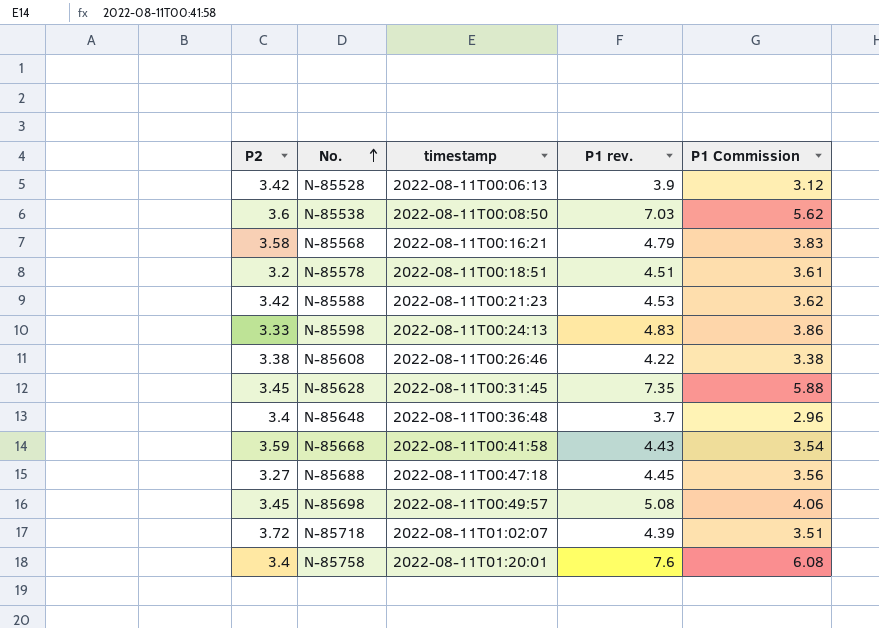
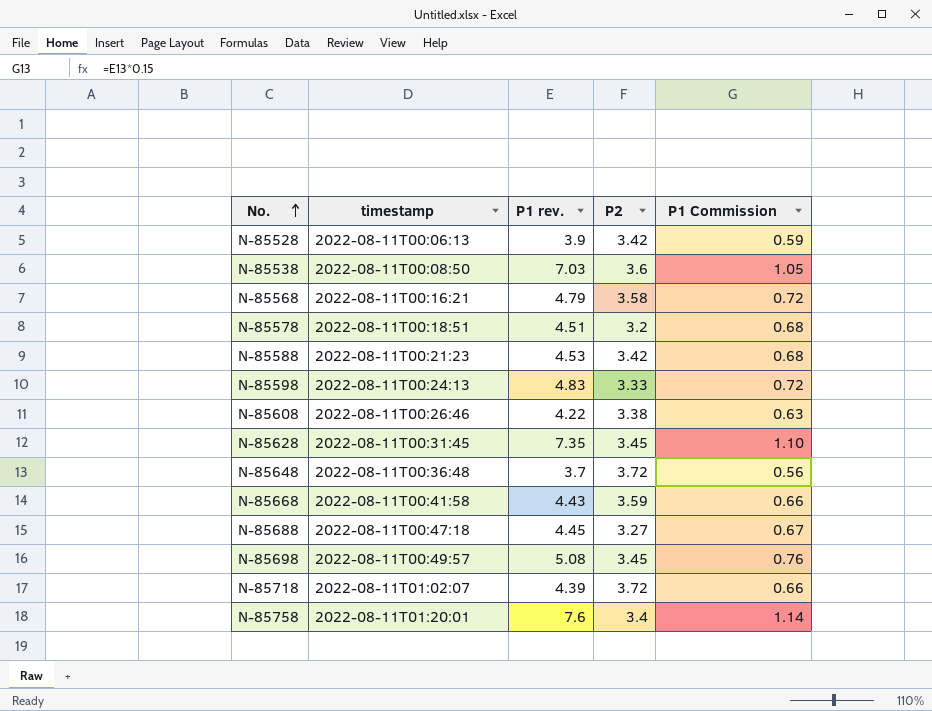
column P2 | position: 1 -> 4
column P1 Commission | formula: [P1 rev.] * 0.8 -> [P1 rev.] * 0.15
N-85648 | P2: 3.4 -> 3.72

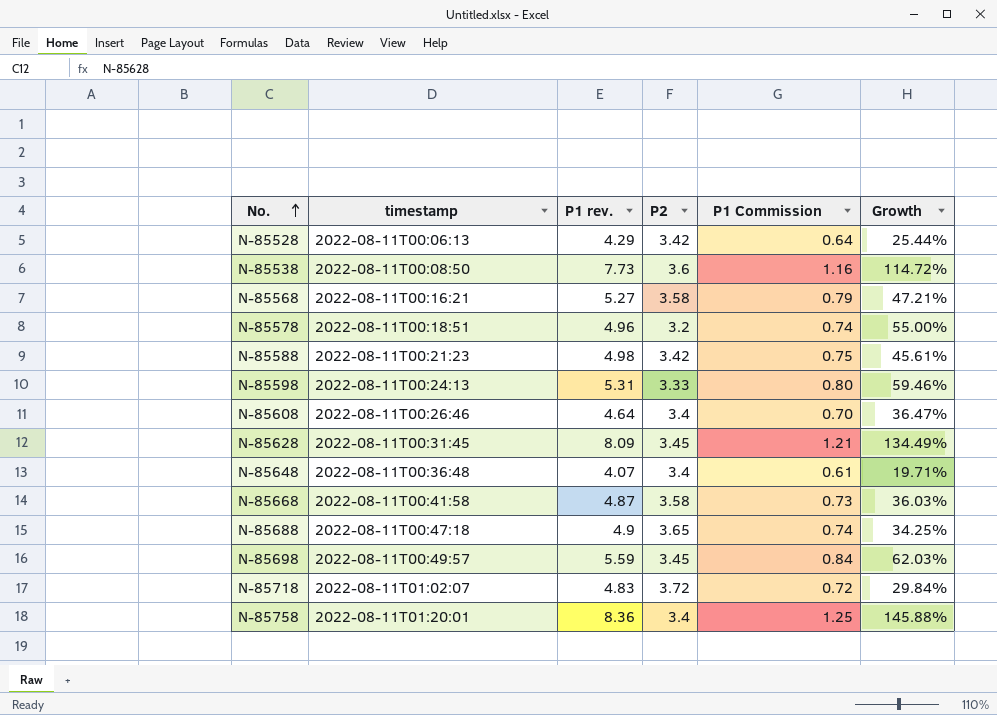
column Growth | formula: none -> ([P1 rev.] - [P2]) / [P2]
N-85528 | P1 rev.: 3.9 -> 4.29
N-85528 | P1 Commission: 0.59 -> 0.64
N-85538 | P1 rev.: 7.03 -> 7.73
N-85538 | P1 Commission: 1.05 -> 1.16
N-85568 | P1 rev.: 4.79 -> 5.27
N-85568 | P1 Commission: 0.72 -> 0.79
N-85578 | P1 rev.: 4.51 -> 4.96
N-85578 | P1 Commission: 0.68 -> 0.74
N-85588 | P1 rev.: 4.53 -> 4.98
N-85588 | P1 Commission: 0.68 -> 0.75
N-85598 | P1 rev.: 4.83 -> 5.31
N-85598 | P1 Commission: 0.72 -> 0.80
N-85608 | P1 rev.: 4.22 -> 4.64
N-85608 | P2: 3.38 -> 3.4
N-85608 | P1 Commission: 0.63 -> 0.70
N-85628 | P1 rev.: 7.35 -> 8.09
N-85628 | P1 Commission: 1.10 -> 1.21
N-85648 | P1 rev.: 3.7 -> 4.07
N-85648 | P2: 3.72 -> 3.4
N-85648 | P1 Commission: 0.56 -> 0.61
N-85668 | P1 rev.: 4.43 -> 4.87
N-85668 | P2: 3.59 -> 3.58
N-85668 | P1 Commission: 0.66 -> 0.73
N-85688 | P1 rev.: 4.45 -> 4.9
N-85688 | P2: 3.27 -> 3.65
N-85688 | P1 Commission: 0.67 -> 0.74
N-85698 | P1 rev.: 5.08 -> 5.59
N-85698 | P1 Commission: 0.76 -> 0.84
N-85718 | P1 rev.: 4.39 -> 4.83
N-85718 | P1 Commission: 0.66 -> 0.72
N-85758 | P1 rev.: 7.6 -> 8.36
N-85758 | P1 Commission: 1.14 -> 1.25

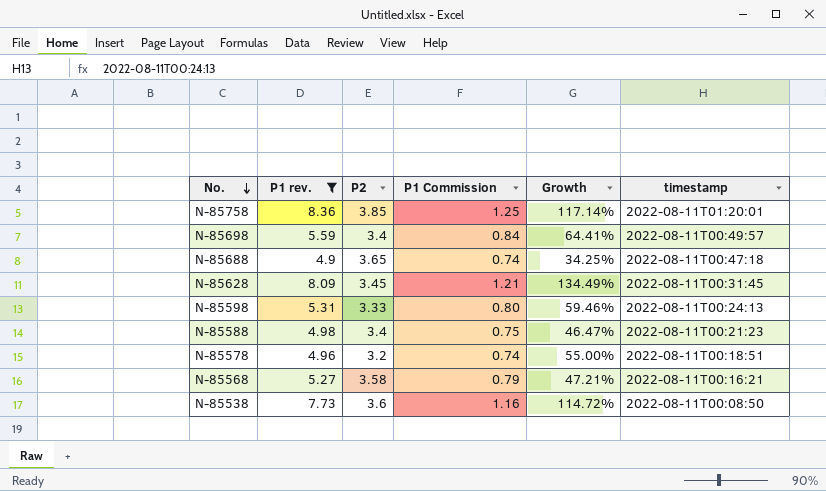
filter: none -> P1 rev. >= 4.9
row order: No. ascending -> No. descending
column timestamp | position: 2 -> 6
N-85758 | P2: 3.4 -> 3.85
N-85758 | Growth: 145.88% -> 117.14%
N-85698 | P2: 3.45 -> 3.4
N-85698 | Growth: 62.03% -> 64.41%
N-85588 | P2: 3.42 -> 3.4
N-85588 | Growth: 45.61% -> 46.47%

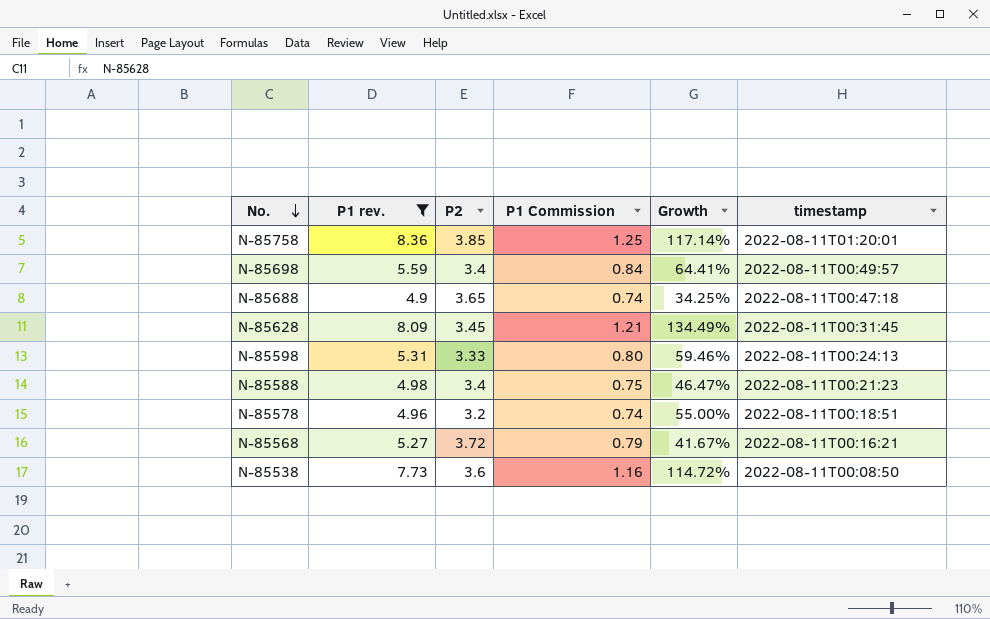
N-85568 | P2: 3.58 -> 3.72
N-85568 | Growth: 47.21% -> 41.67%

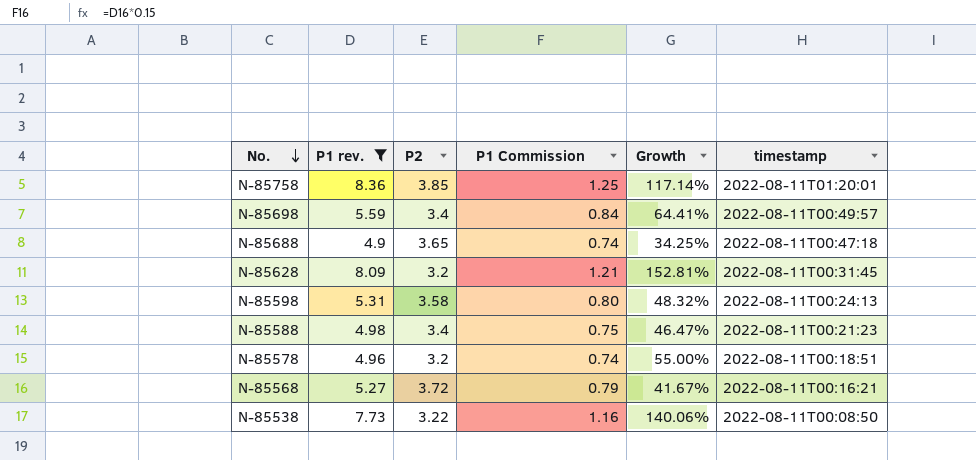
N-85628 | P2: 3.45 -> 3.2
N-85628 | Growth: 134.49% -> 152.81%
N-85598 | P2: 3.33 -> 3.58
N-85598 | Growth: 59.46% -> 48.32%
N-85538 | P2: 3.6 -> 3.22
N-85538 | Growth: 114.72% -> 140.06%

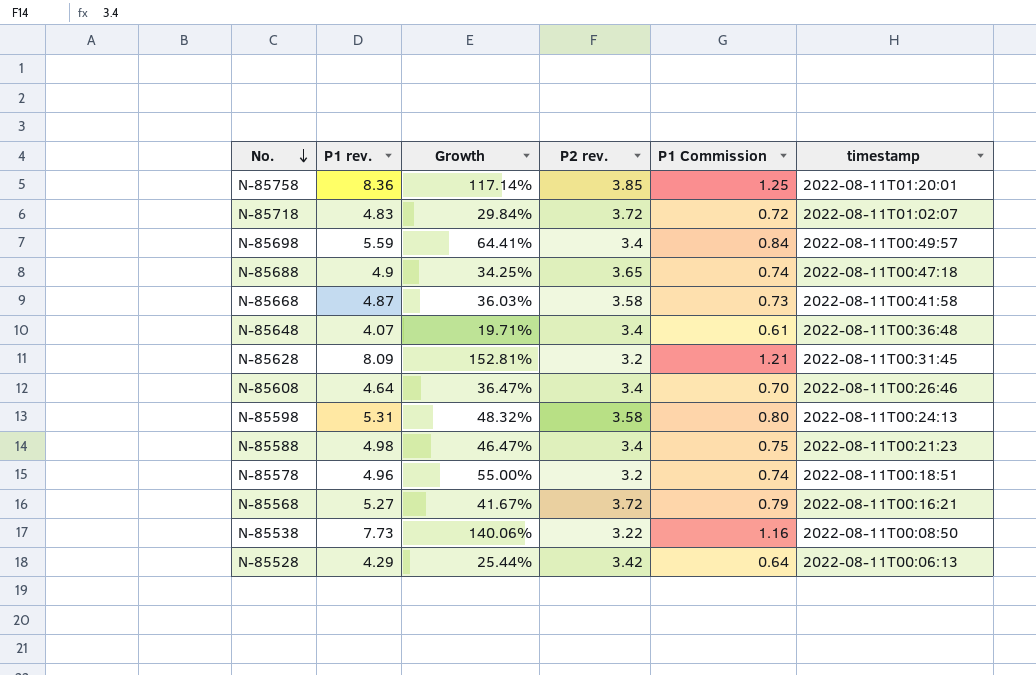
filter: P1 rev. >= 4.9 -> none
column Growth | position: 5 -> 3
column name: P2 -> P2 rev.

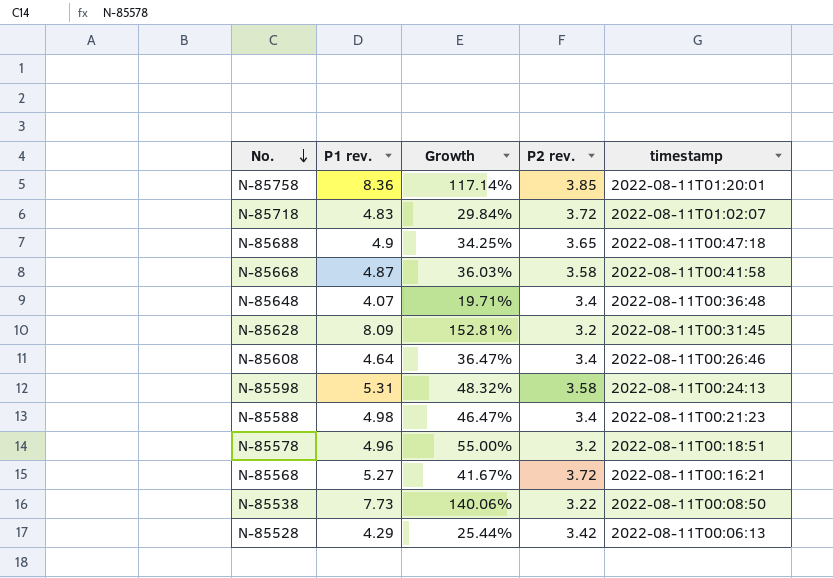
column P1 Commission | formula: [P1 rev.] * 0.15 -> none
row N-85698: 5.59 | 64.41% | 3.4 | 0.84 | 2022-08-11T00:49:57 -> none

